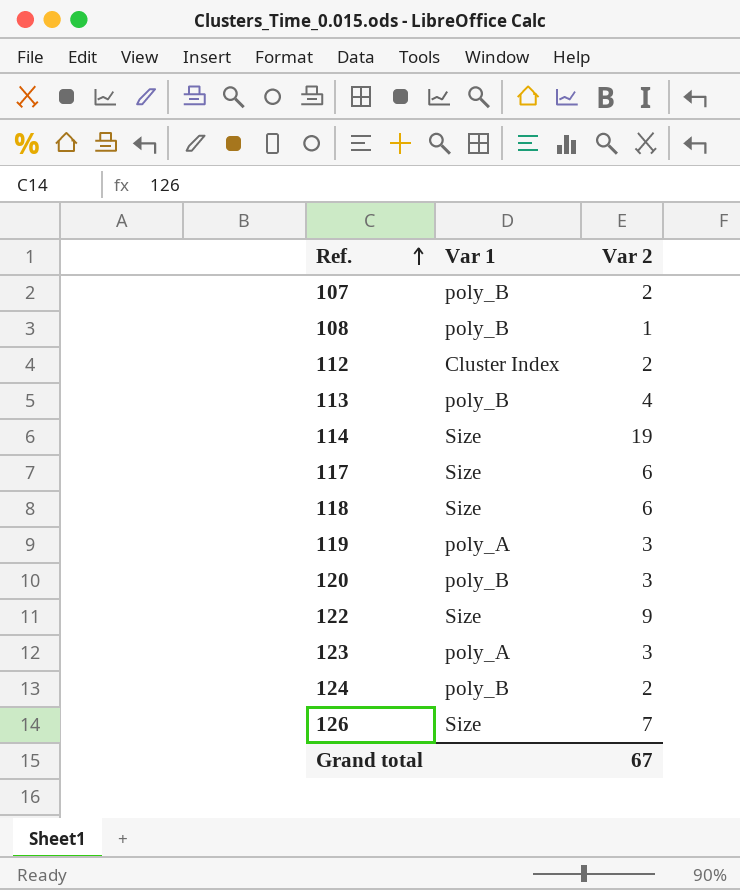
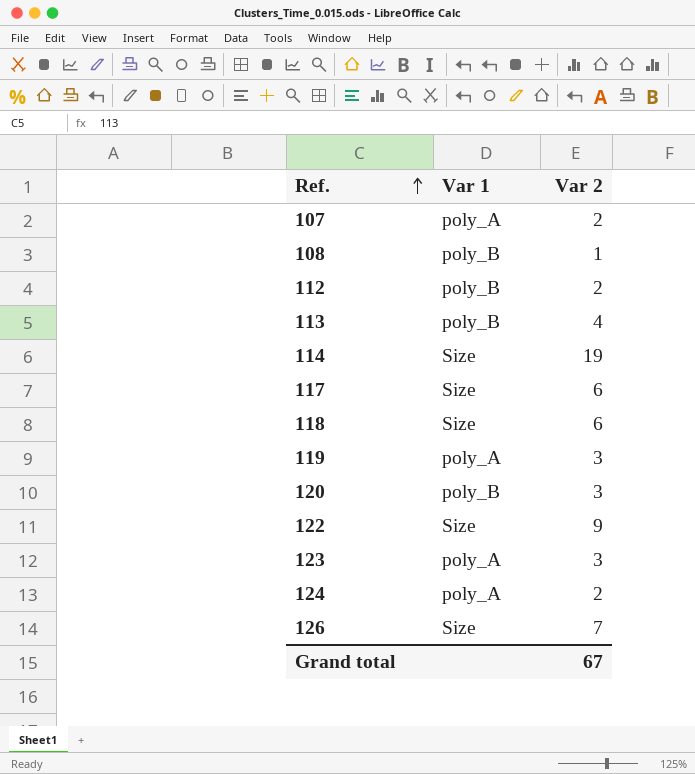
107 | Var 1: poly_B -> poly_A
112 | Var 1: Cluster Index -> poly_B
124 | Var 1: poly_B -> poly_A

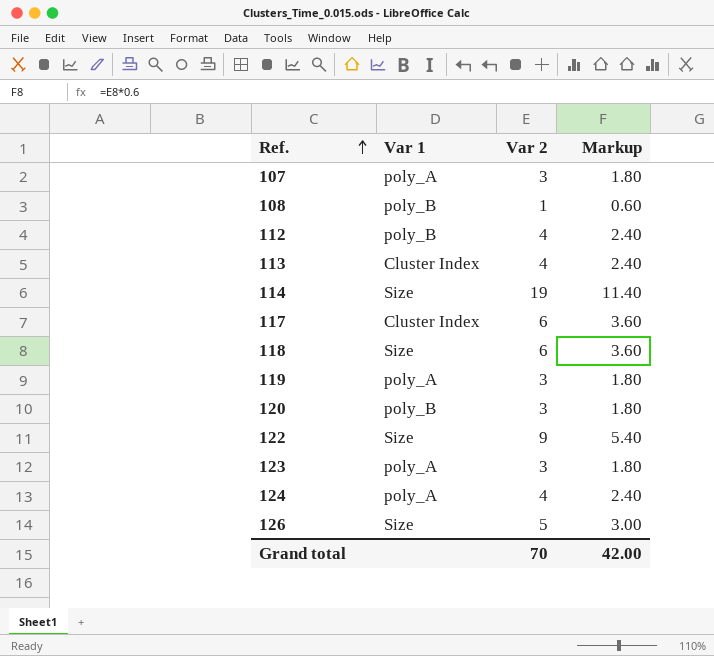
column Markup | formula: none -> [Var 2] * 0.6
107 | Var 2: 2 -> 3
112 | Var 2: 2 -> 4
113 | Var 1: poly_B -> Cluster Index
117 | Var 1: Size -> Cluster Index
124 | Var 2: 2 -> 4
126 | Var 2: 7 -> 5
Grand total | Var 2: 67 -> 70

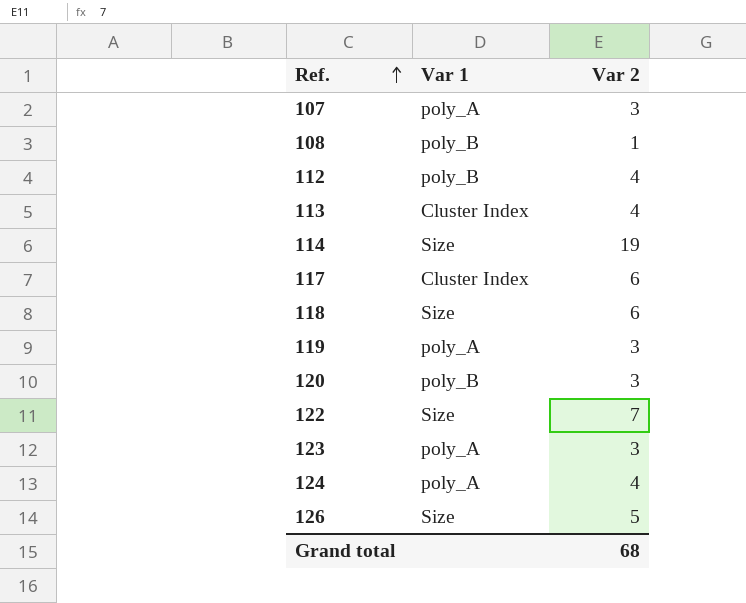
column Markup | formula: [Var 2] * 0.6 -> none
122 | Var 2: 9 -> 7
Grand total | Var 2: 70 -> 68

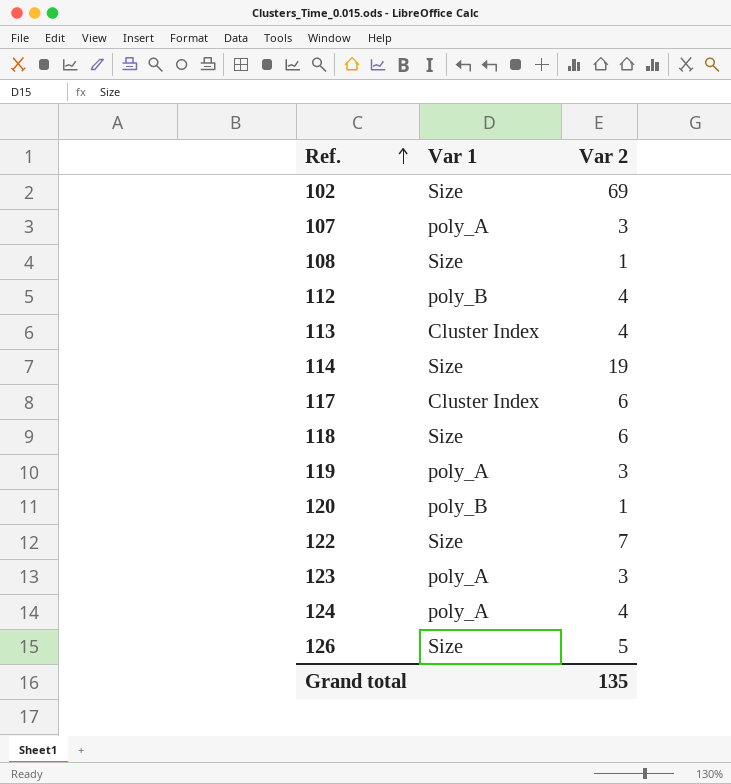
row 102: none -> Size | 69
108 | Var 1: poly_B -> Size
120 | Var 2: 3 -> 1
Grand total | Var 2: 68 -> 135

